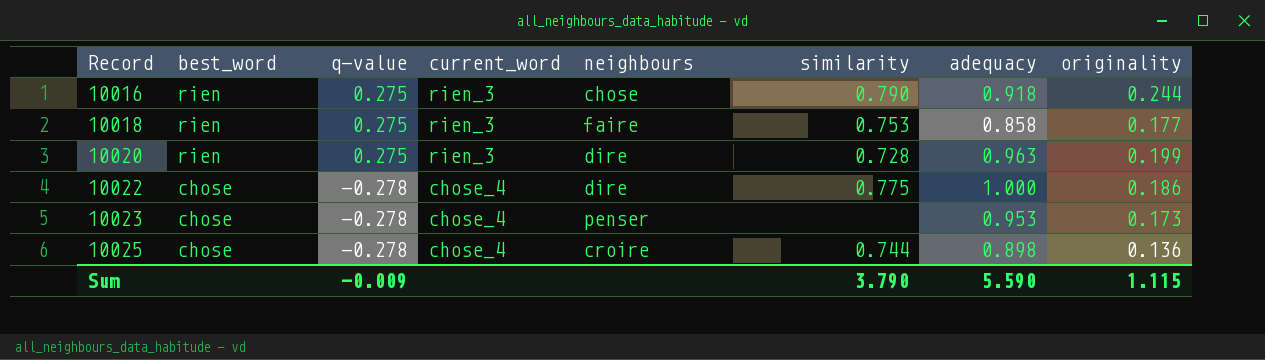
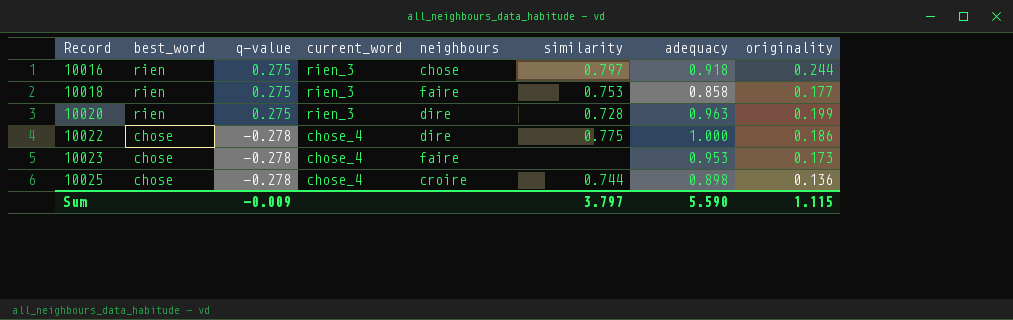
10016 | similarity: 0.790 -> 0.797
10023 | neighbours: penser -> faire
Sum | similarity: 3.790 -> 3.797

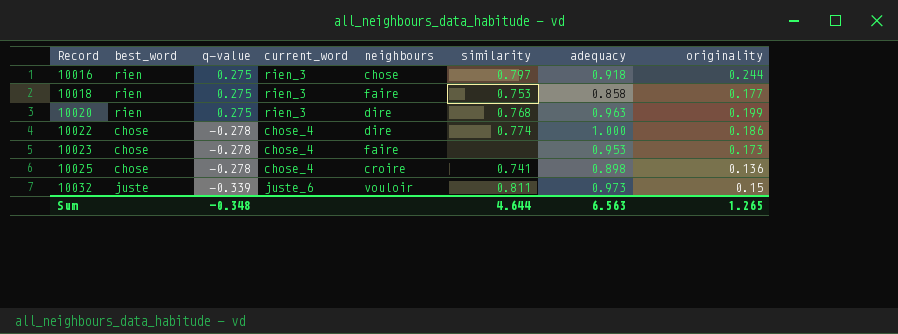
10020 | similarity: 0.728 -> 0.768
10022 | similarity: 0.775 -> 0.774
10025 | similarity: 0.744 -> 0.741
row 10032: none -> juste | -0.339 | juste_6 | vouloir | 0.811 | 0.973 | 0.15
Sum | q-value: -0.009 -> -0.348
Sum | similarity: 3.797 -> 4.644
Sum | adequacy: 5.590 -> 6.563
Sum | originality: 1.115 -> 1.265

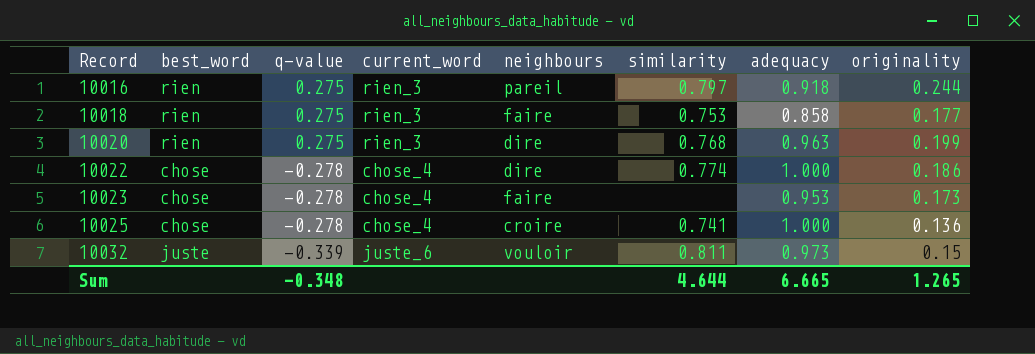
10016 | neighbours: chose -> pareil
10025 | adequacy: 0.898 -> 1.000
Sum | adequacy: 6.563 -> 6.665

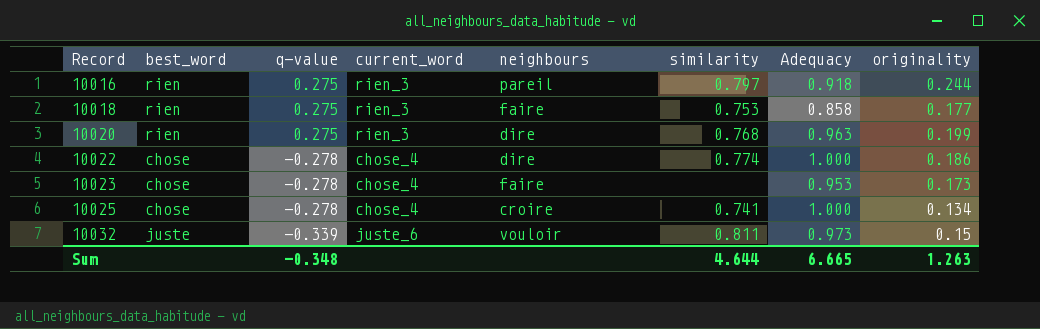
column name: adequacy -> Adequacy
10025 | originality: 0.136 -> 0.134
Sum | originality: 1.265 -> 1.263

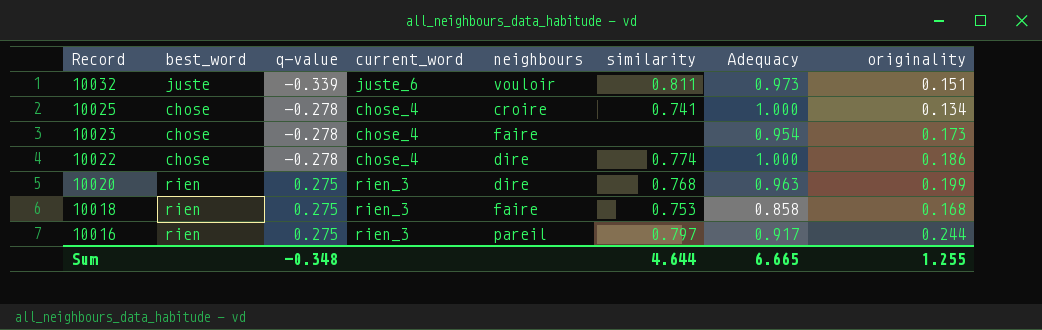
row order: Record ascending -> Record descending
10032 | originality: 0.15 -> 0.151
10023 | Adequacy: 0.953 -> 0.954
10018 | originality: 0.177 -> 0.168
10016 | Adequacy: 0.918 -> 0.917
Sum | originality: 1.263 -> 1.255

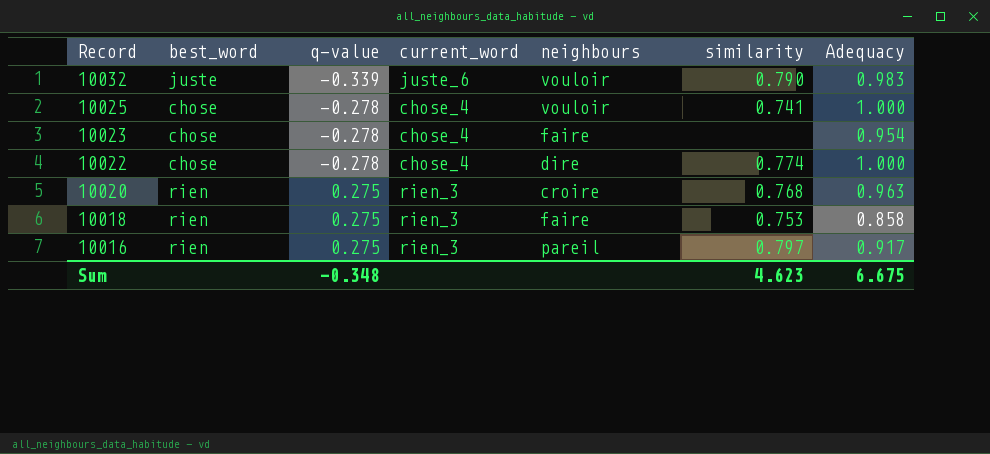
column originality | position: 8 -> none
10032 | similarity: 0.811 -> 0.790
10032 | Adequacy: 0.973 -> 0.983
10025 | neighbours: croire -> vouloir
10020 | neighbours: dire -> croire
Sum | similarity: 4.644 -> 4.623
Sum | Adequacy: 6.665 -> 6.675

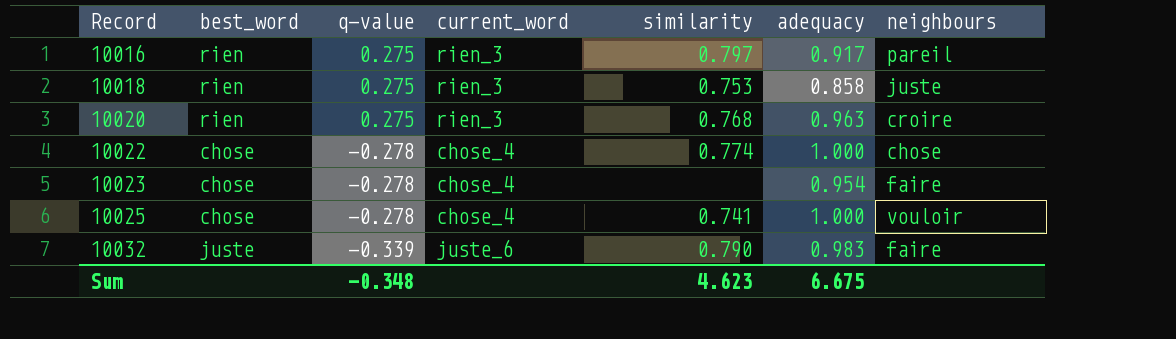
row order: Record descending -> Record ascending
column name: Adequacy -> adequacy
column neighbours | position: 5 -> 7
10018 | neighbours: faire -> juste
10022 | neighbours: dire -> chose
10032 | neighbours: vouloir -> faire

